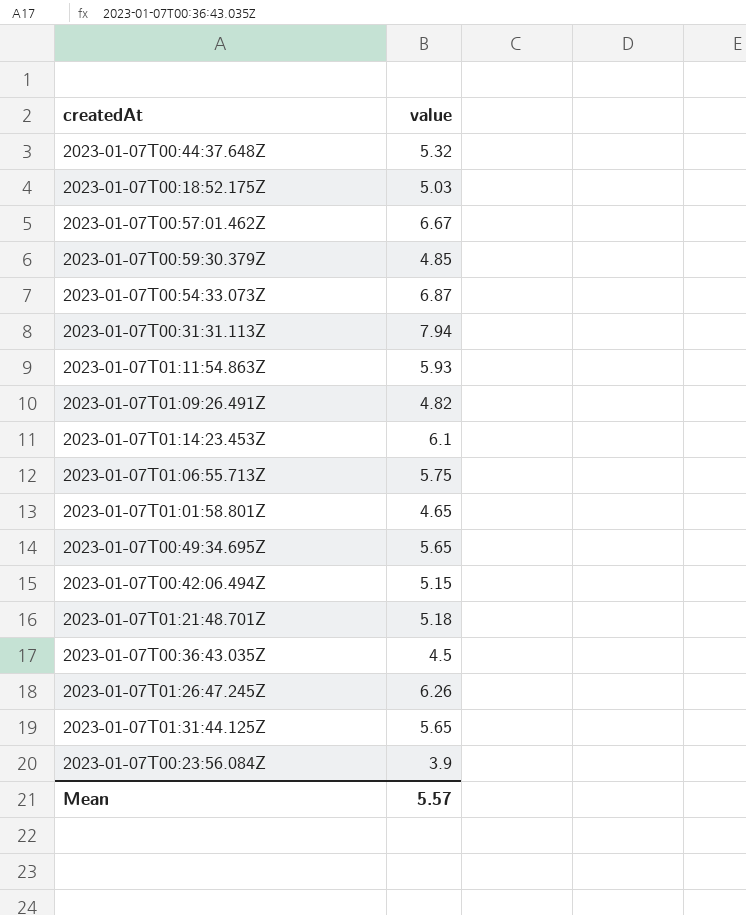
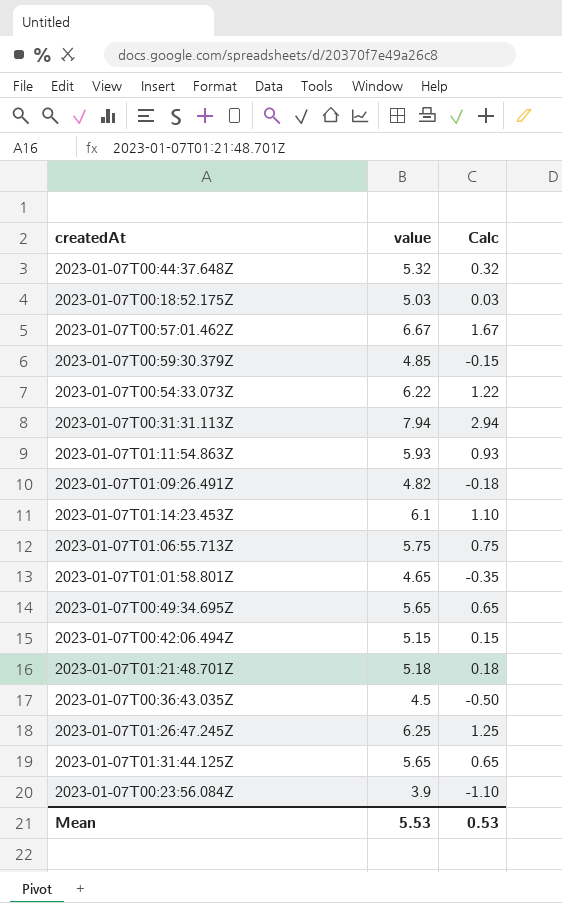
column Calc | formula: none -> [value] - 5
2023-01-07T00:54:33.073Z | value: 6.87 -> 6.22
2023-01-07T01:26:47.245Z | value: 6.26 -> 6.25
Mean | value: 5.57 -> 5.53

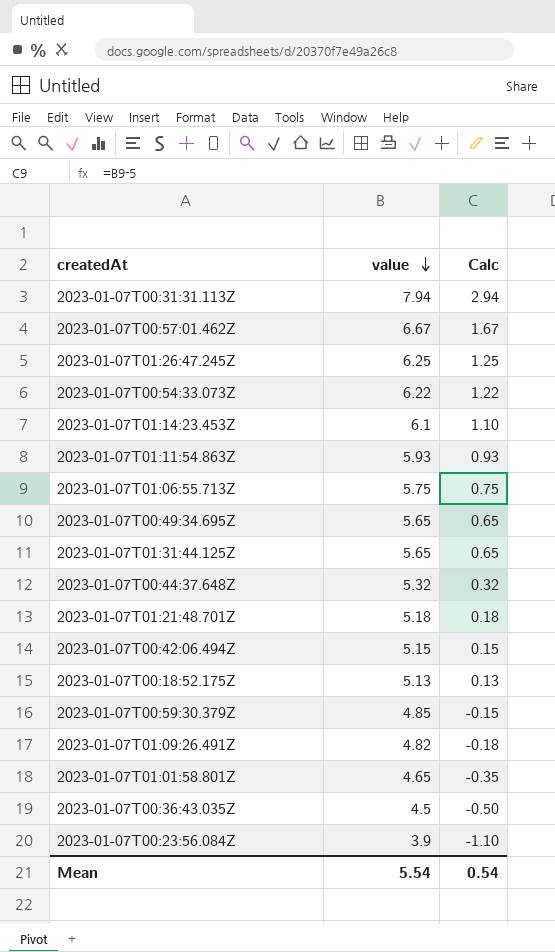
row order: none -> value descending
2023-01-07T00:18:52.175Z | value: 5.03 -> 5.13
2023-01-07T00:18:52.175Z | Calc: 0.03 -> 0.13
Mean | value: 5.53 -> 5.54
Mean | Calc: 0.53 -> 0.54

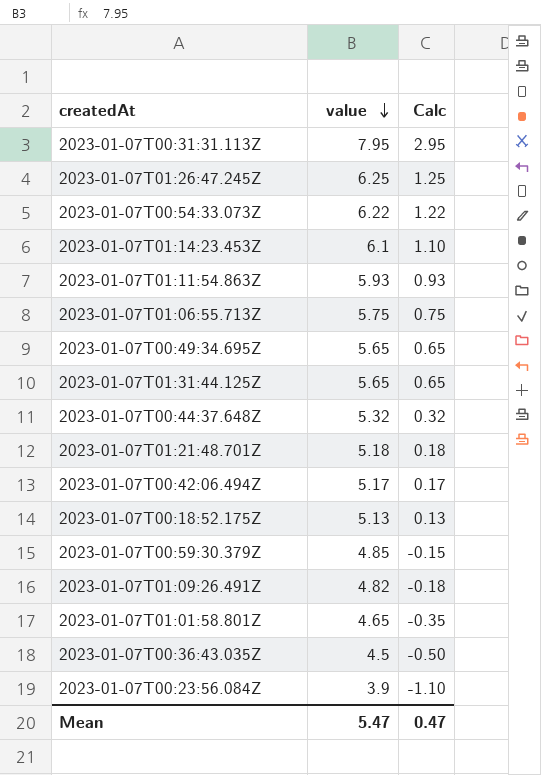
row 2023-01-07T00:57:01.462Z: 6.67 | 1.67 -> none
2023-01-07T00:31:31.113Z | value: 7.94 -> 7.95
2023-01-07T00:31:31.113Z | Calc: 2.94 -> 2.95
2023-01-07T00:42:06.494Z | value: 5.15 -> 5.17
2023-01-07T00:42:06.494Z | Calc: 0.15 -> 0.17
Mean | value: 5.54 -> 5.47
Mean | Calc: 0.54 -> 0.47

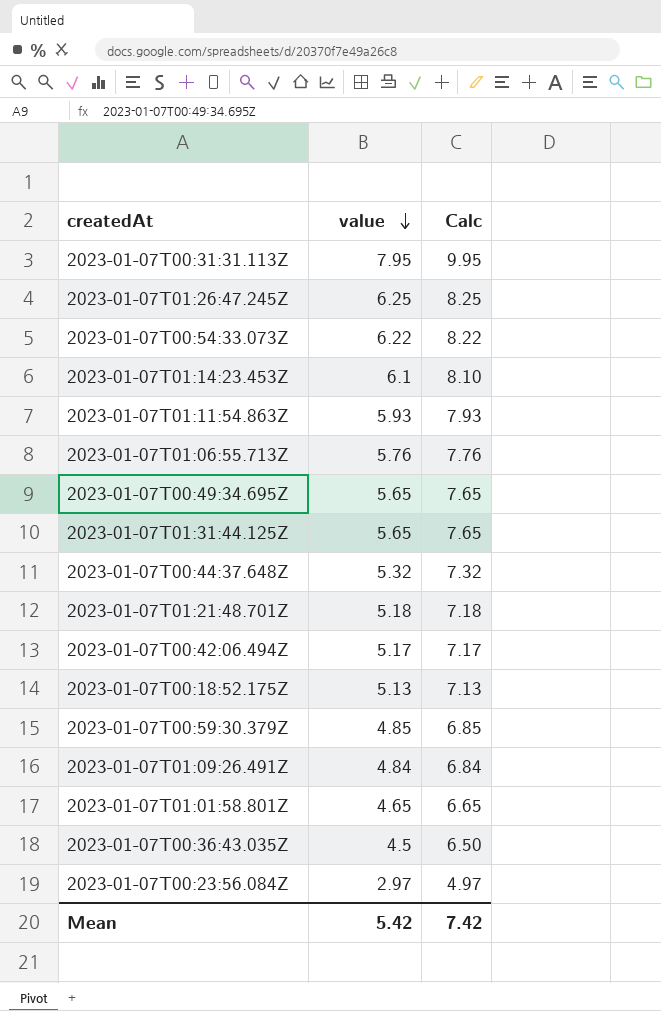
column Calc | formula: [value] - 5 -> [value] + 2
2023-01-07T01:06:55.713Z | value: 5.75 -> 5.76
2023-01-07T01:09:26.491Z | value: 4.82 -> 4.84
2023-01-07T00:23:56.084Z | value: 3.9 -> 2.97
Mean | value: 5.47 -> 5.42
Mean | Calc: 0.47 -> 7.42

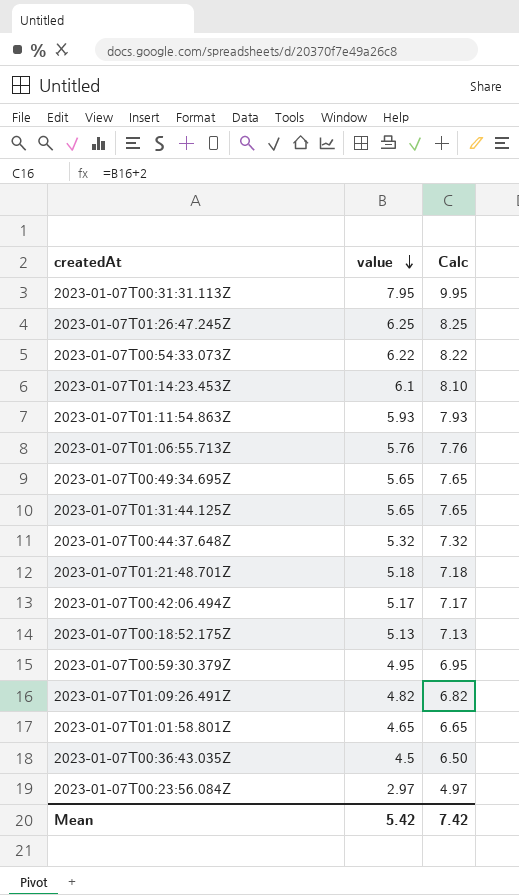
2023-01-07T00:59:30.379Z | value: 4.85 -> 4.95
2023-01-07T00:59:30.379Z | Calc: 6.85 -> 6.95
2023-01-07T01:09:26.491Z | value: 4.84 -> 4.82
2023-01-07T01:09:26.491Z | Calc: 6.84 -> 6.82

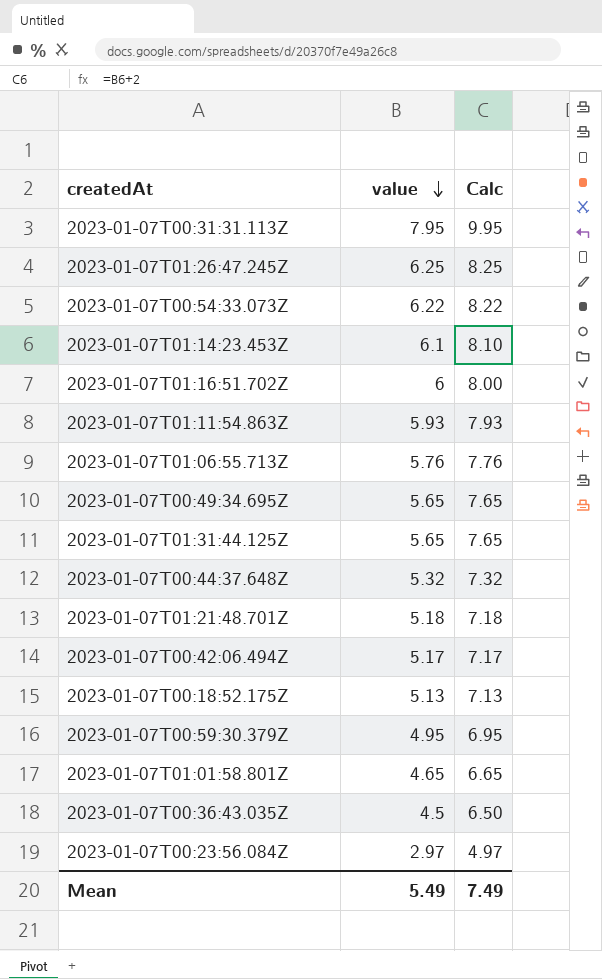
row 2023-01-07T01:09:26.491Z: 4.82 | 6.82 -> none
row 2023-01-07T01:16:51.702Z: none -> 6 | 8.00
Mean | value: 5.42 -> 5.49
Mean | Calc: 7.42 -> 7.49

